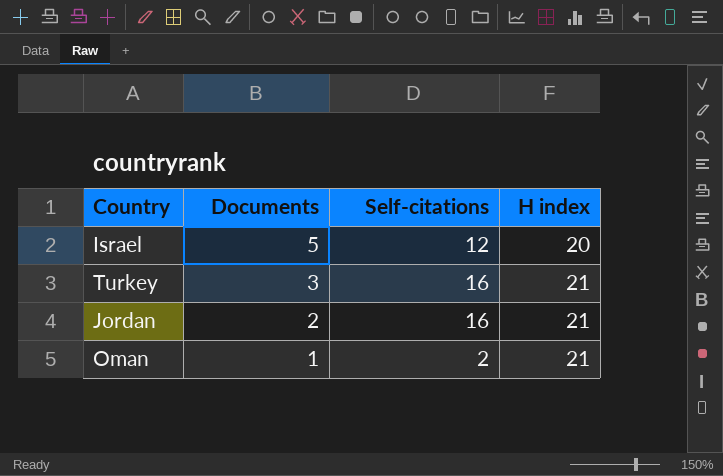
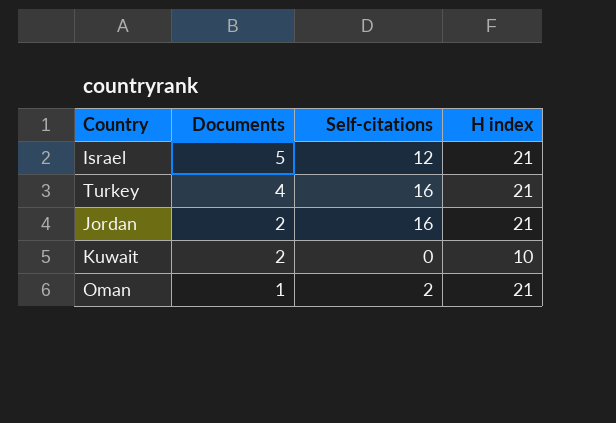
Israel | H index: 20 -> 21
Turkey | Documents: 3 -> 4
row Kuwait: none -> 2 | 0 | 10

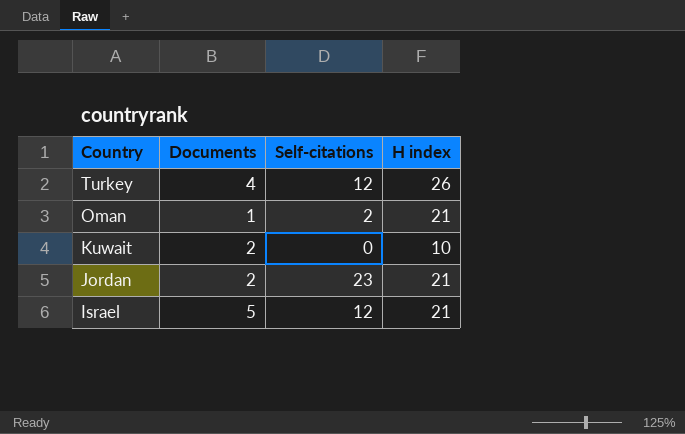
row order: Documents descending -> Country descending
Turkey | Self-citations: 16 -> 12
Turkey | H index: 21 -> 26
Jordan | Self-citations: 16 -> 23

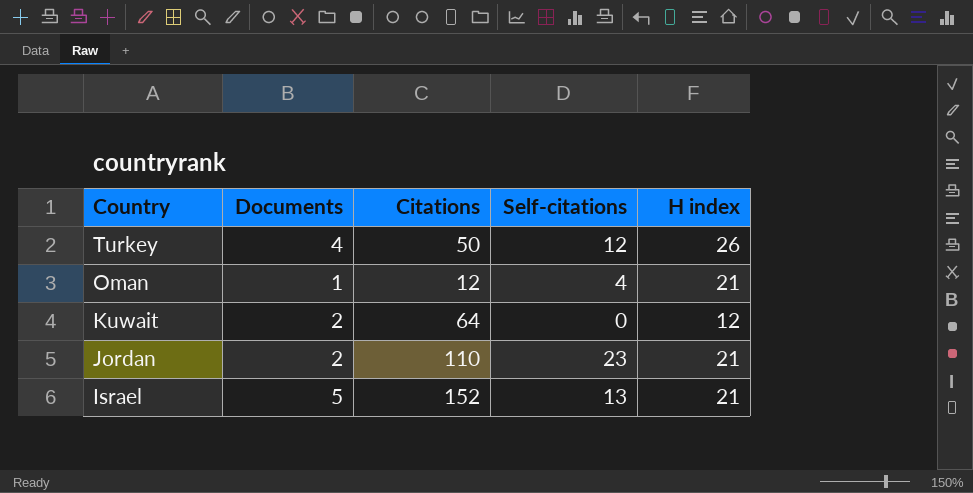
column Citations | position: none -> 3
Oman | Self-citations: 2 -> 4
Kuwait | H index: 10 -> 12
Israel | Self-citations: 12 -> 13

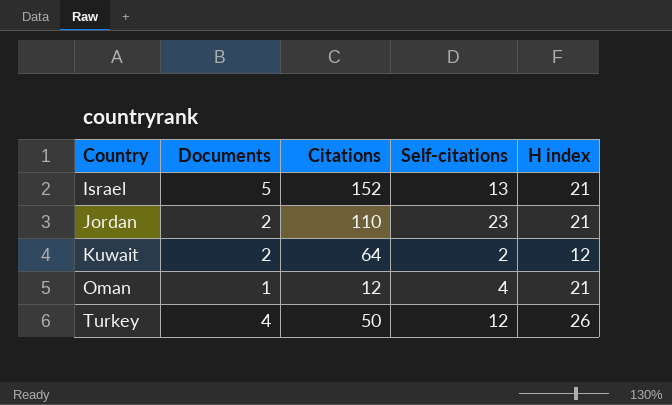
row order: Country descending -> Country ascending
Kuwait | Self-citations: 0 -> 2

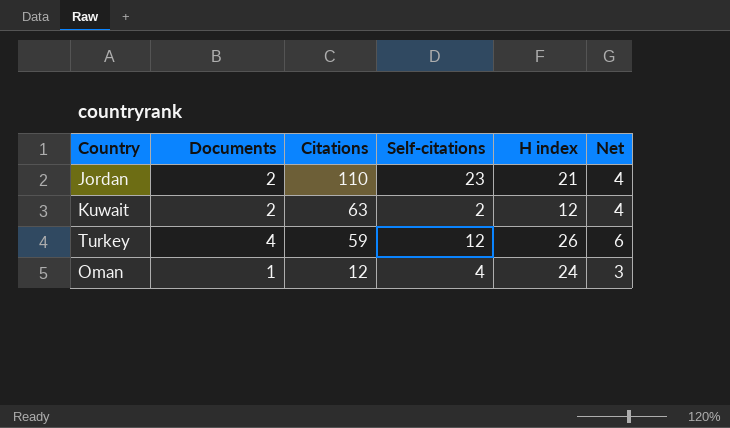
row order: Country ascending -> Citations descending
column Net | formula: none -> [Documents] + 2
row Israel: 5 | 152 | 13 | 21 -> none
Kuwait | Citations: 64 -> 63
Turkey | Citations: 50 -> 59
Oman | H index: 21 -> 24

